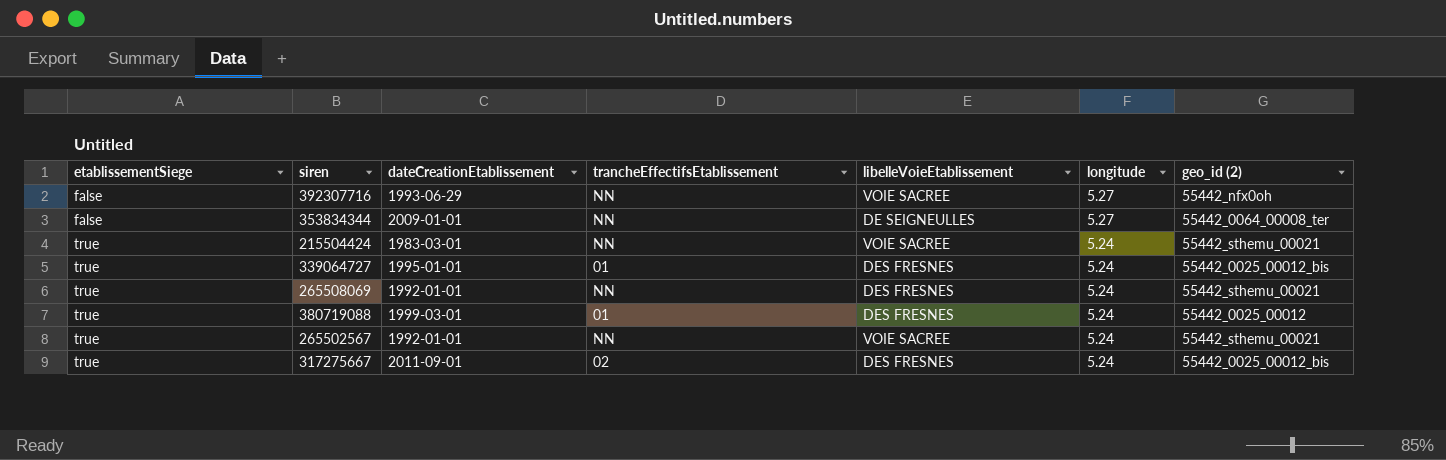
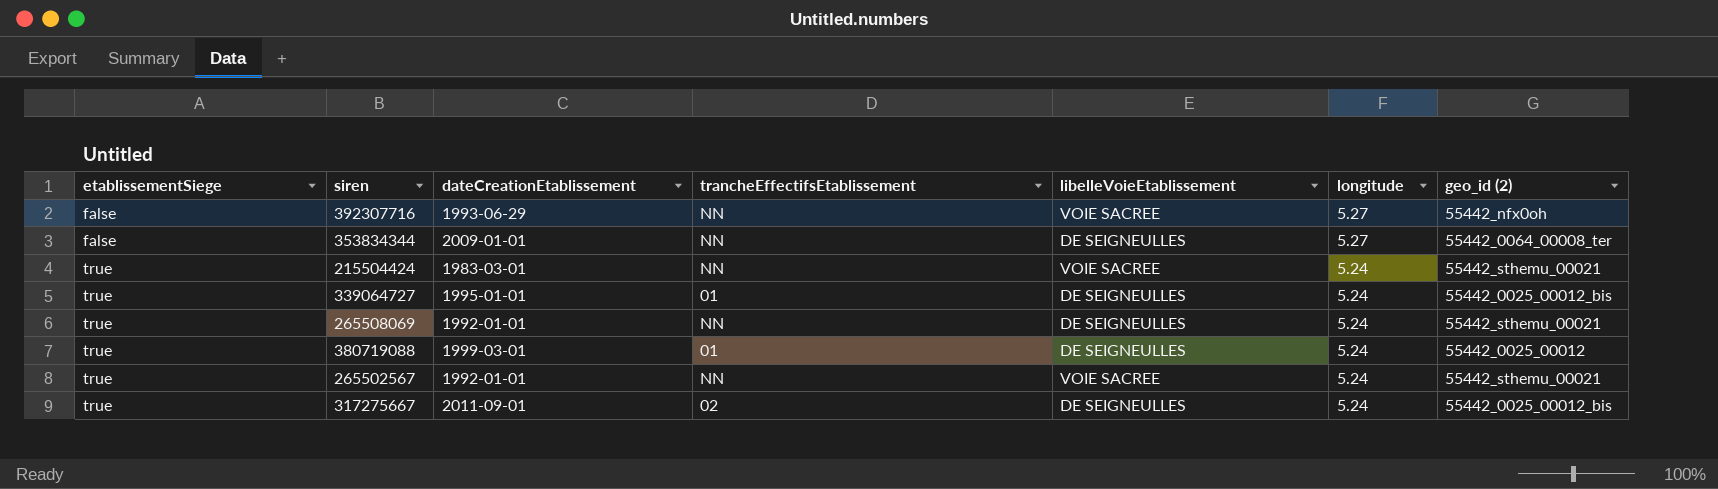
339064727 | libelleVoieEtablissement: DES FRESNES -> DE SEIGNEULLES
265508069 | libelleVoieEtablissement: DES FRESNES -> DE SEIGNEULLES
380719088 | libelleVoieEtablissement: DES FRESNES -> DE SEIGNEULLES
317275667 | libelleVoieEtablissement: DES FRESNES -> DE SEIGNEULLES

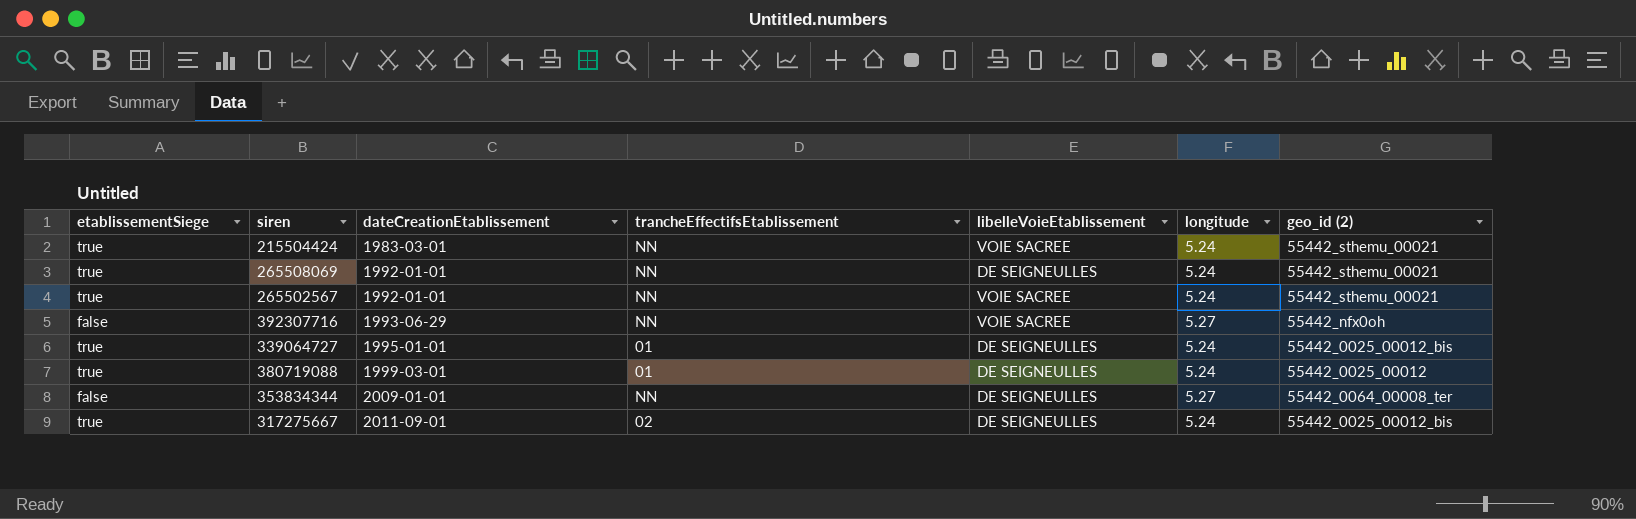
row order: etablissementSiege ascending -> dateCreationEtablissement ascending

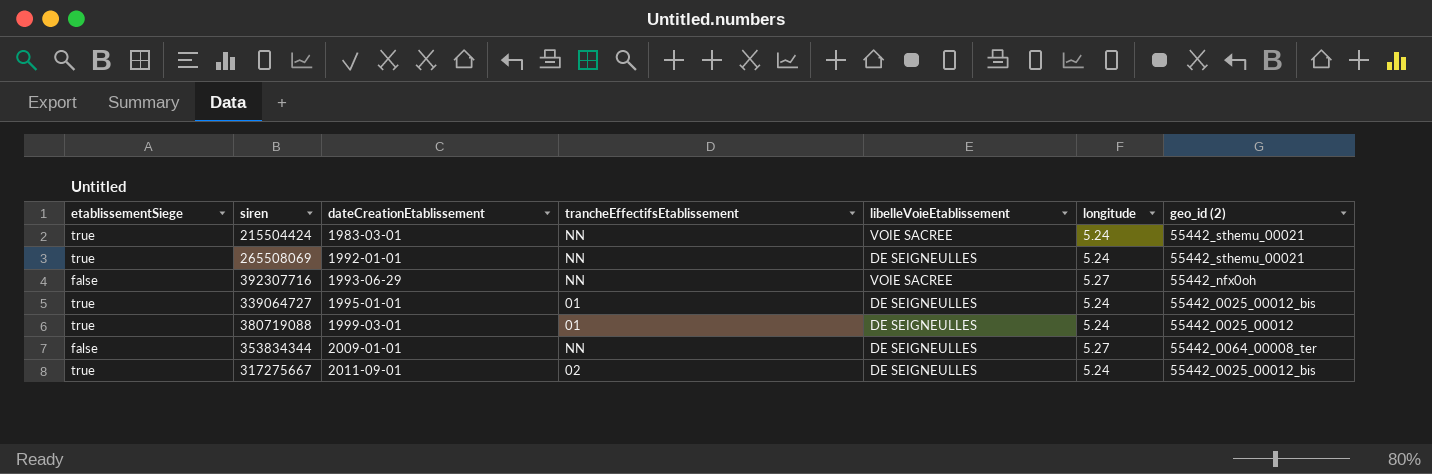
row 265502567: true | 1992-01-01 | NN | VOIE SACREE | 5.24 | 55442_sthemu_00021 -> none

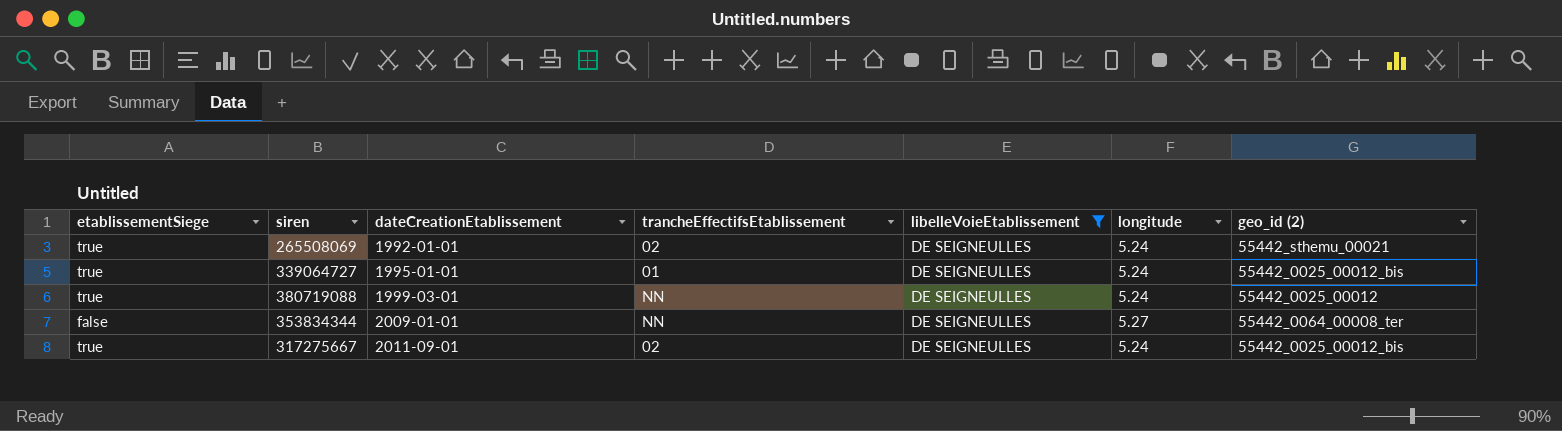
filter: none -> libelleVoieEtablissement = DE SEIGNEULLES
265508069 | trancheEffectifsEtablissement: NN -> 02
380719088 | trancheEffectifsEtablissement: 01 -> NN

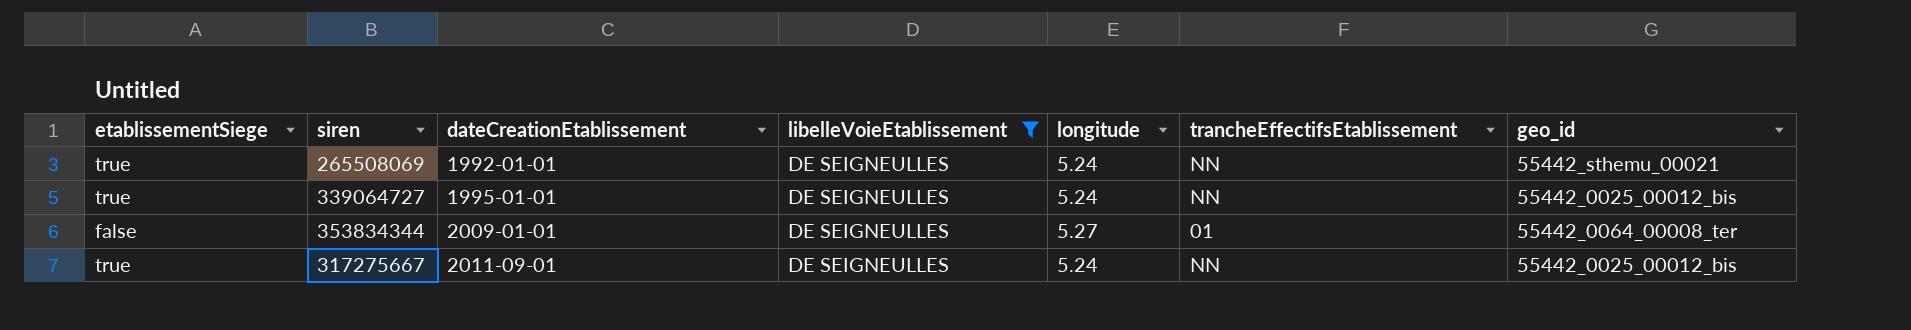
column trancheEffectifsEtablissement | position: 4 -> 6
column name: geo_id (2) -> geo_id
row 380719088: true | 1999-03-01 | NN | DE SEIGNEULLES | 5.24 | 55442_0025_00012 -> none
265508069 | trancheEffectifsEtablissement: 02 -> NN
339064727 | trancheEffectifsEtablissement: 01 -> NN
353834344 | trancheEffectifsEtablissement: NN -> 01
317275667 | trancheEffectifsEtablissement: 02 -> NN

